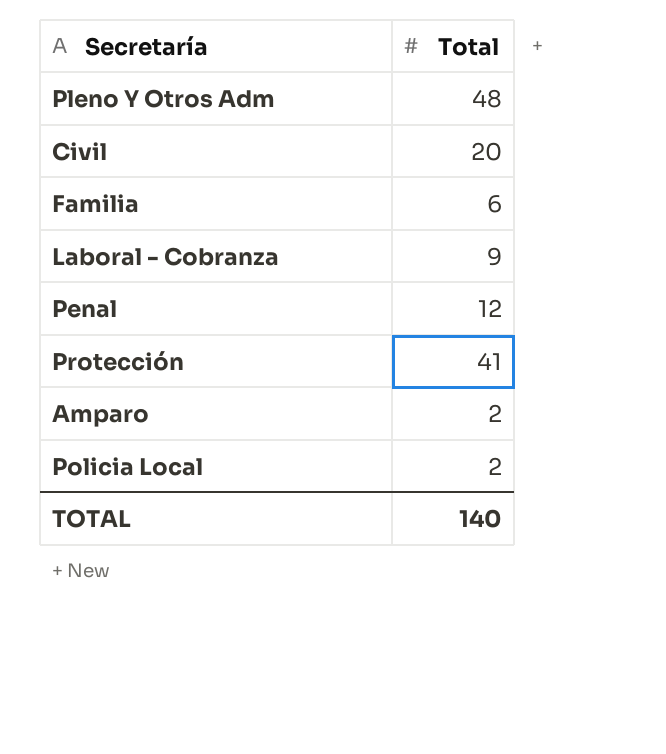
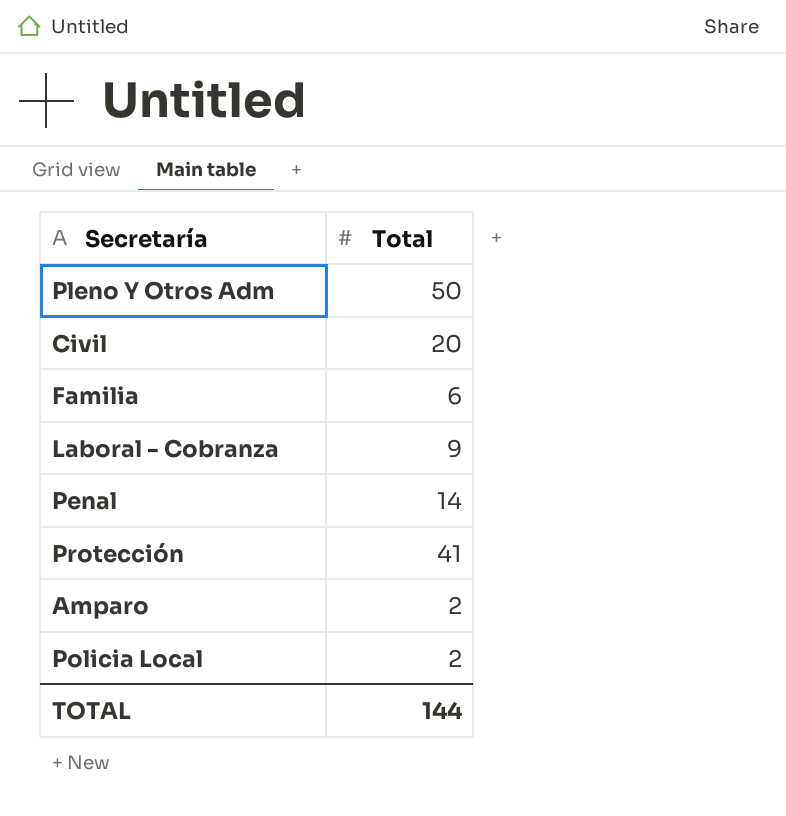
Pleno Y Otros Adm | Total: 48 -> 50
Penal | Total: 12 -> 14
TOTAL | Total: 140 -> 144

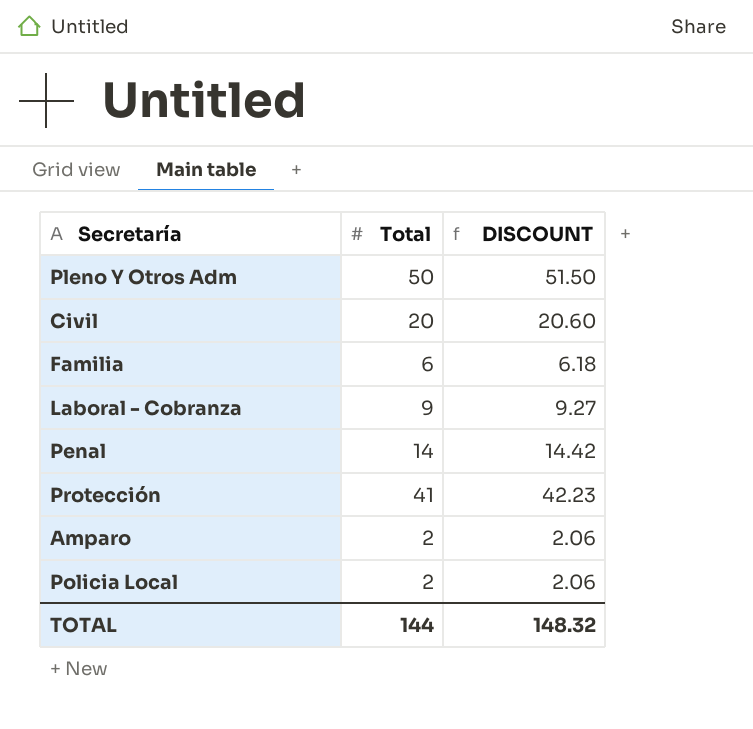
column DISCOUNT | formula: none -> [Total] * 1.03

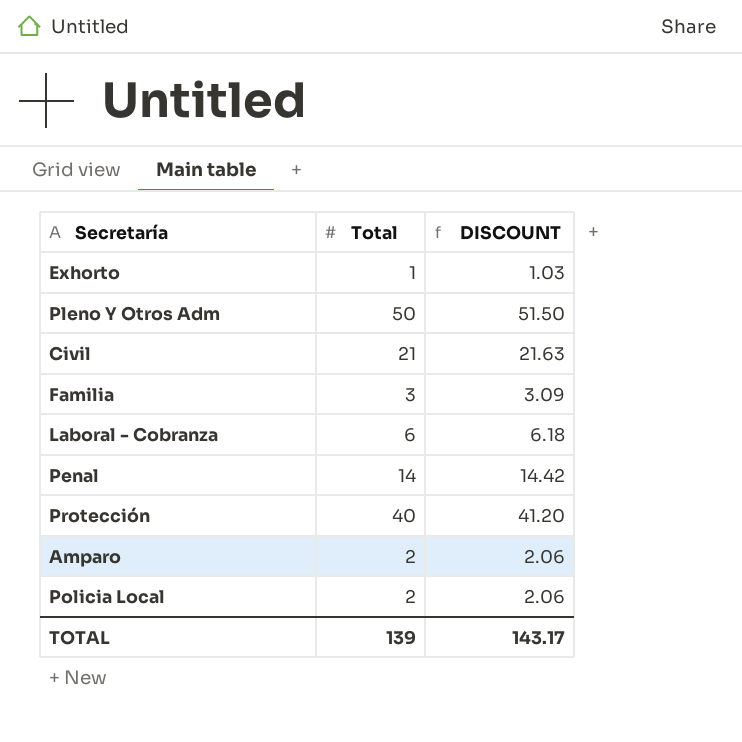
row Exhorto: none -> 1 | 1.03
Civil | Total: 20 -> 21
Civil | DISCOUNT: 20.60 -> 21.63
Familia | Total: 6 -> 3
Familia | DISCOUNT: 6.18 -> 3.09
Laboral - Cobranza | Total: 9 -> 6
Laboral - Cobranza | DISCOUNT: 9.27 -> 6.18
Protección | Total: 41 -> 40
Protección | DISCOUNT: 42.23 -> 41.20
TOTAL | Total: 144 -> 139
TOTAL | DISCOUNT: 148.32 -> 143.17

